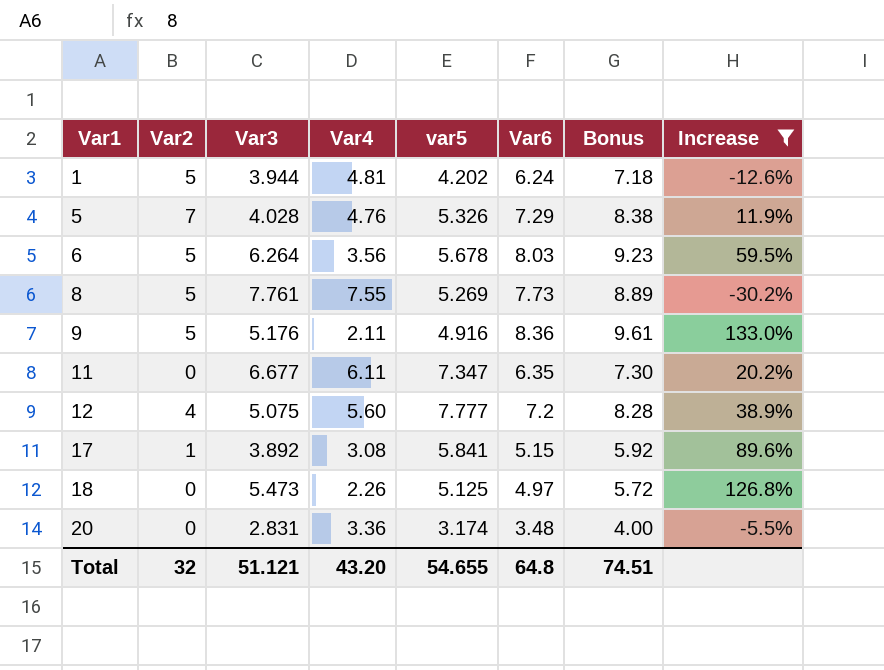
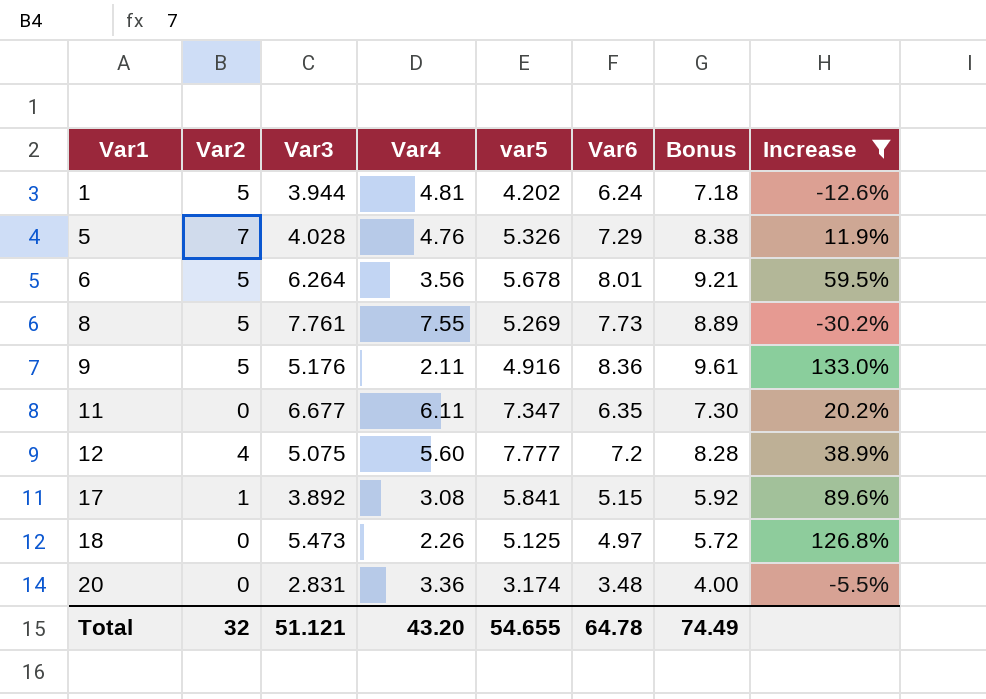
6 | Var6: 8.03 -> 8.01
6 | Bonus: 9.23 -> 9.21
Total | Var6: 64.8 -> 64.78
Total | Bonus: 74.51 -> 74.49

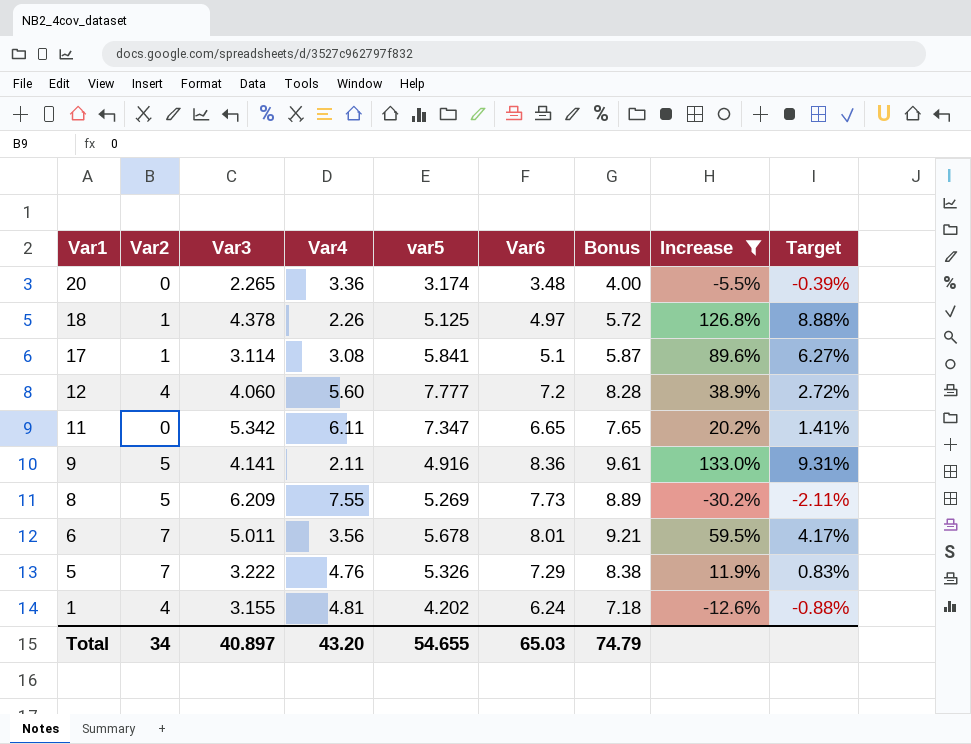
row order: Var1 ascending -> Var1 descending
column Target | formula: none -> [Increase] * 0.07
20 | Var3: 2.831 -> 2.265
18 | Var2: 0 -> 1
18 | Var3: 5.473 -> 4.378
17 | Var3: 3.892 -> 3.114
17 | Var6: 5.15 -> 5.1
17 | Bonus: 5.92 -> 5.87
12 | Var3: 5.075 -> 4.060
11 | Var3: 6.677 -> 5.342
11 | Var6: 6.35 -> 6.65
11 | Bonus: 7.30 -> 7.65
9 | Var3: 5.176 -> 4.141
8 | Var3: 7.761 -> 6.209
6 | Var2: 5 -> 7
6 | Var3: 6.264 -> 5.011
5 | Var3: 4.028 -> 3.222
1 | Var2: 5 -> 4
1 | Var3: 3.944 -> 3.155
Total | Var2: 32 -> 34
Total | Var3: 51.121 -> 40.897
Total | Var6: 64.78 -> 65.03
Total | Bonus: 74.49 -> 74.79

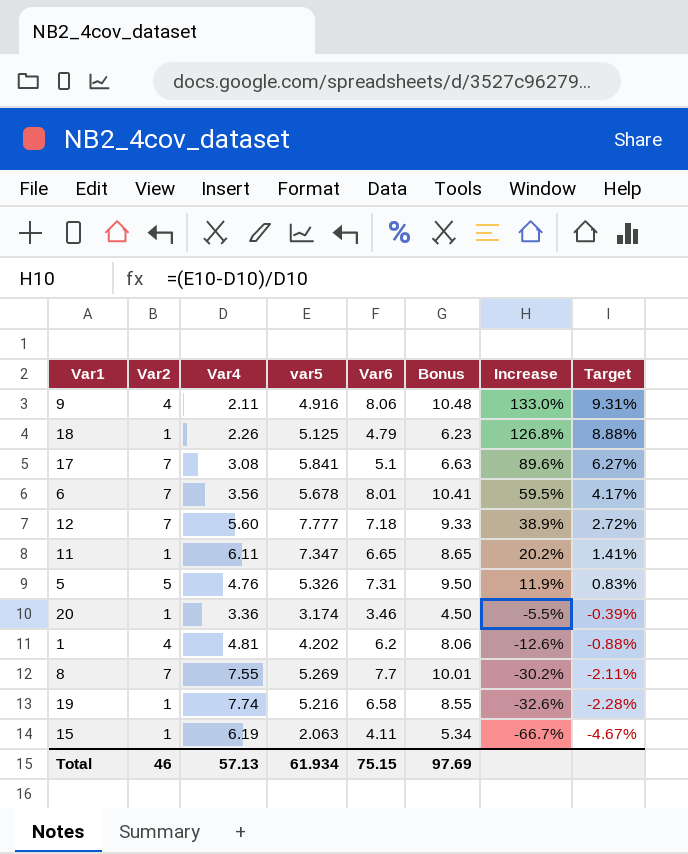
filter: Increase >= -30.2% -> none
row order: Var1 descending -> Increase descending
column Var3 | position: 3 -> none
column Bonus | formula: [Var6] * 1.15 -> [Var6] * 1.3
9 | Var2: 5 -> 4
9 | Var6: 8.36 -> 8.06
18 | Var6: 4.97 -> 4.79
17 | Var2: 1 -> 7
12 | Var2: 4 -> 7
12 | Var6: 7.2 -> 7.18
11 | Var2: 0 -> 1
5 | Var2: 7 -> 5
5 | Var6: 7.29 -> 7.31
20 | Var2: 0 -> 1
20 | Var6: 3.48 -> 3.46
1 | Var6: 6.24 -> 6.2
8 | Var2: 5 -> 7
8 | Var6: 7.73 -> 7.7
Total | Var2: 34 -> 46
Total | Var4: 43.20 -> 57.13
Total | var5: 54.655 -> 61.934
Total | Var6: 65.03 -> 75.15
Total | Bonus: 74.79 -> 97.69

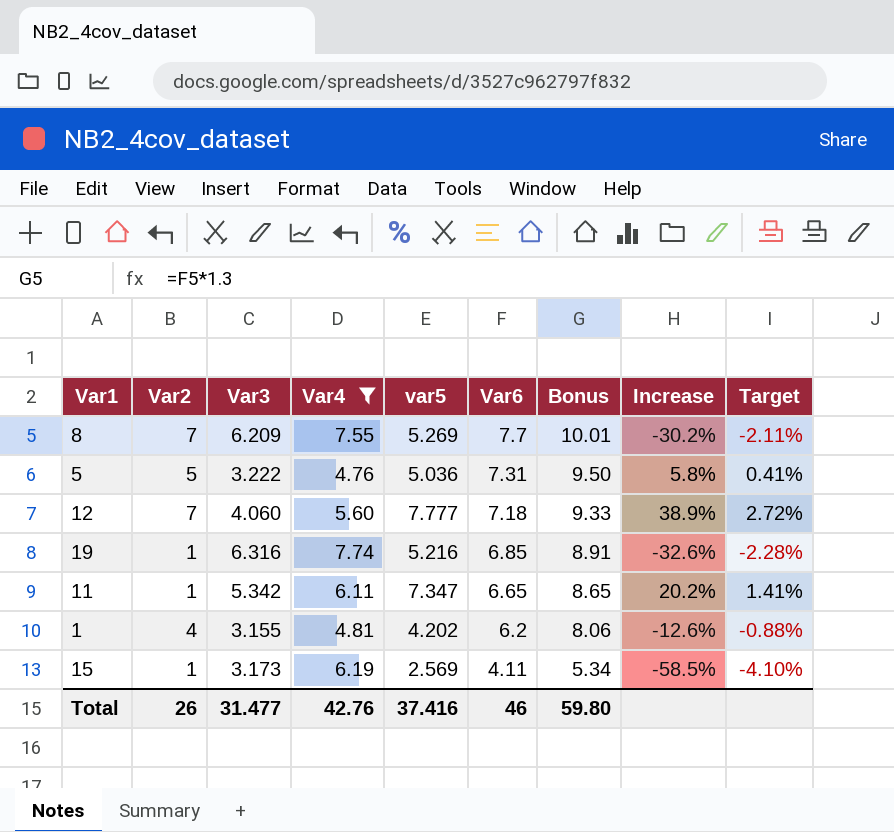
filter: none -> Var4 >= 4.76
row order: Increase descending -> Var6 descending
column Var3 | position: none -> 3
5 | var5: 5.326 -> 5.036
5 | Increase: 11.9% -> 5.8%
5 | Target: 0.83% -> 0.41%
19 | Var6: 6.58 -> 6.85
19 | Bonus: 8.55 -> 8.91
15 | var5: 2.063 -> 2.569
15 | Increase: -66.7% -> -58.5%
15 | Target: -4.67% -> -4.10%
Total | Var2: 46 -> 26
Total | Var4: 57.13 -> 42.76
Total | var5: 61.934 -> 37.416
Total | Var6: 75.15 -> 46
Total | Bonus: 97.69 -> 59.80

